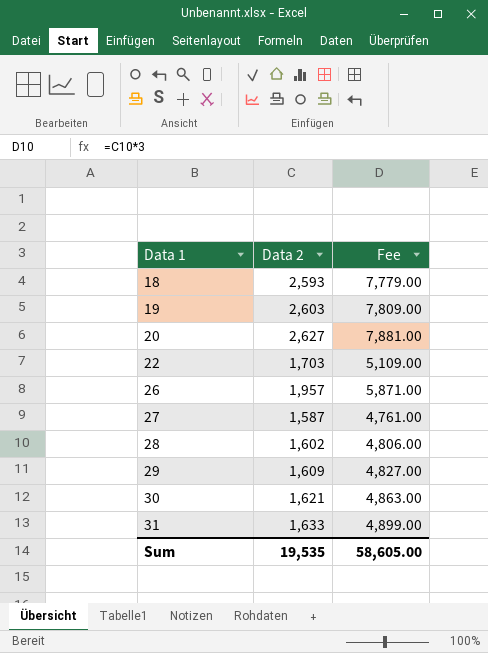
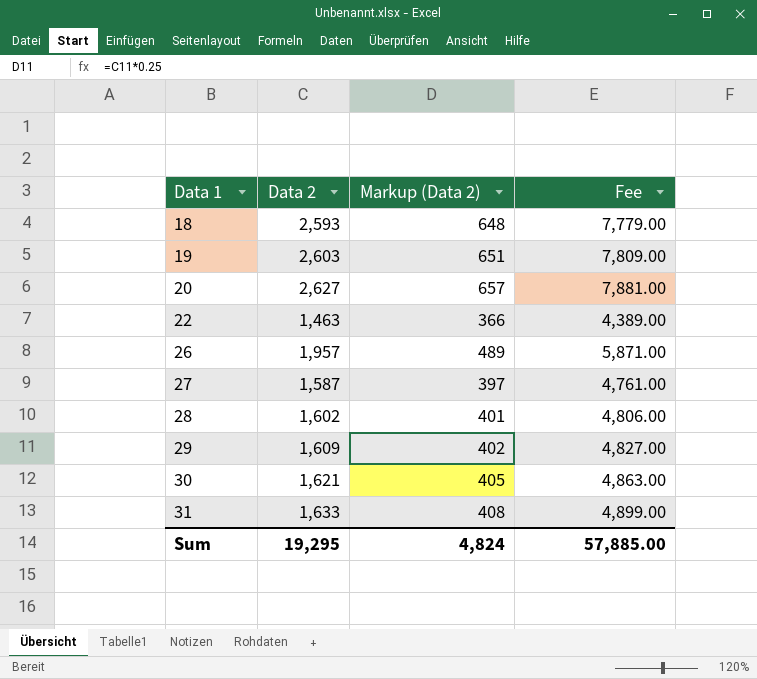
column Markup (Data 2) | formula: none -> [Data 2] * 0.25
22 | Data 2: 1,703 -> 1,463
22 | Fee: 5,109.00 -> 4,389.00
Sum | Data 2: 19,535 -> 19,295
Sum | Fee: 58,605.00 -> 57,885.00

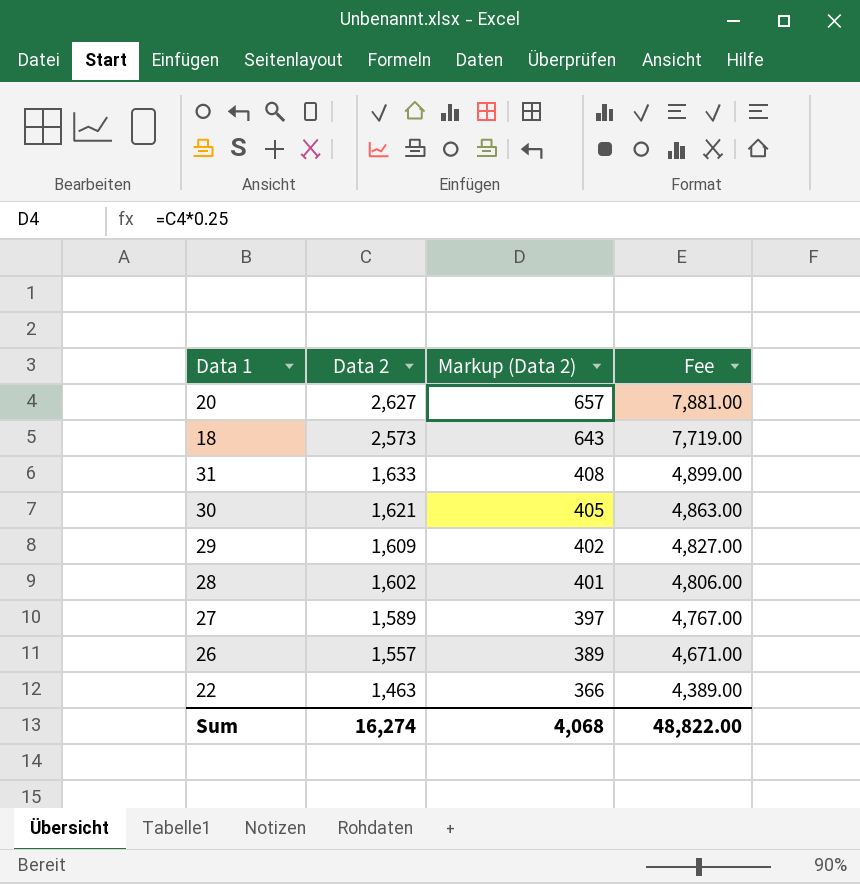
row order: Data 1 ascending -> Data 2 descending
row 19: 2,603 | 651 | 7,809.00 -> none
18 | Data 2: 2,593 -> 2,573
18 | Markup (Data 2): 648 -> 643
18 | Fee: 7,779.00 -> 7,719.00
27 | Data 2: 1,587 -> 1,589
27 | Fee: 4,761.00 -> 4,767.00
26 | Data 2: 1,957 -> 1,557
26 | Markup (Data 2): 489 -> 389
26 | Fee: 5,871.00 -> 4,671.00
Sum | Data 2: 19,295 -> 16,274
Sum | Markup (Data 2): 4,824 -> 4,068
Sum | Fee: 57,885.00 -> 48,822.00

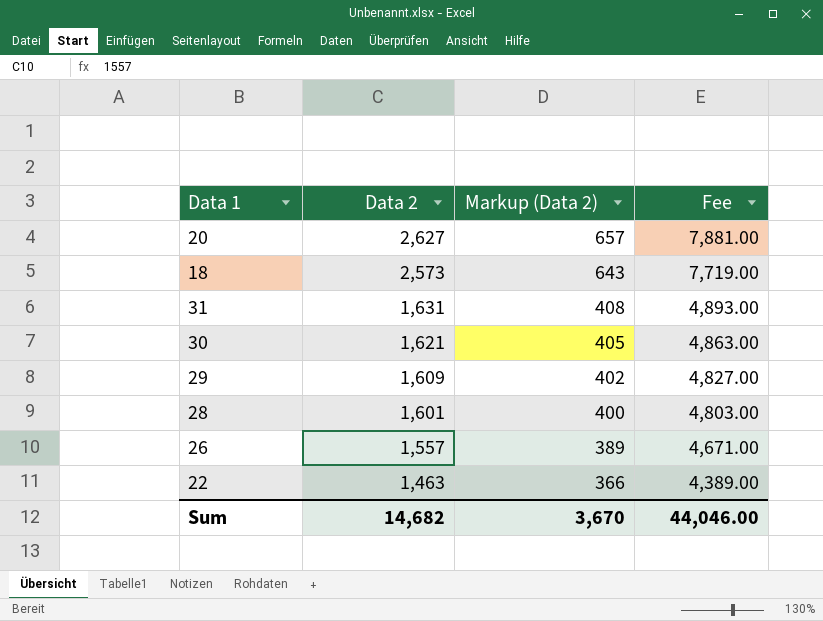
row 27: 1,589 | 397 | 4,767.00 -> none
31 | Data 2: 1,633 -> 1,631
31 | Fee: 4,899.00 -> 4,893.00
28 | Data 2: 1,602 -> 1,601
28 | Markup (Data 2): 401 -> 400
28 | Fee: 4,806.00 -> 4,803.00
Sum | Data 2: 16,274 -> 14,682
Sum | Markup (Data 2): 4,068 -> 3,670
Sum | Fee: 48,822.00 -> 44,046.00

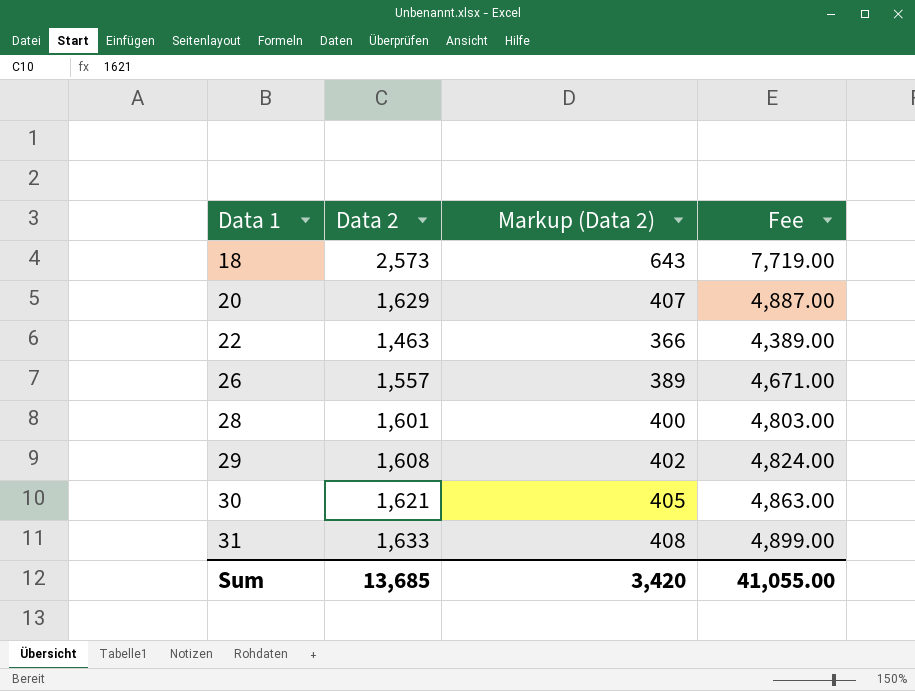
row order: Data 2 descending -> Data 1 ascending
20 | Data 2: 2,627 -> 1,629
20 | Markup (Data 2): 657 -> 407
20 | Fee: 7,881.00 -> 4,887.00
29 | Data 2: 1,609 -> 1,608
29 | Fee: 4,827.00 -> 4,824.00
31 | Data 2: 1,631 -> 1,633
31 | Fee: 4,893.00 -> 4,899.00
Sum | Data 2: 14,682 -> 13,685
Sum | Markup (Data 2): 3,670 -> 3,420
Sum | Fee: 44,046.00 -> 41,055.00

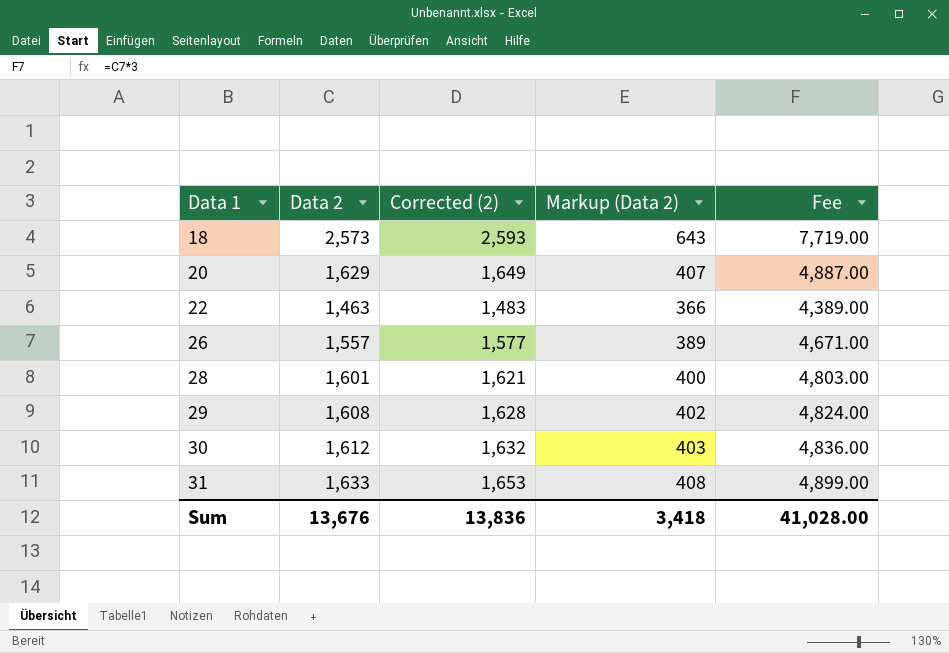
column Corrected (2) | formula: none -> [Data 2] + 20
30 | Data 2: 1,621 -> 1,612
30 | Markup (Data 2): 405 -> 403
30 | Fee: 4,863.00 -> 4,836.00
Sum | Data 2: 13,685 -> 13,676
Sum | Markup (Data 2): 3,420 -> 3,418
Sum | Fee: 41,055.00 -> 41,028.00

